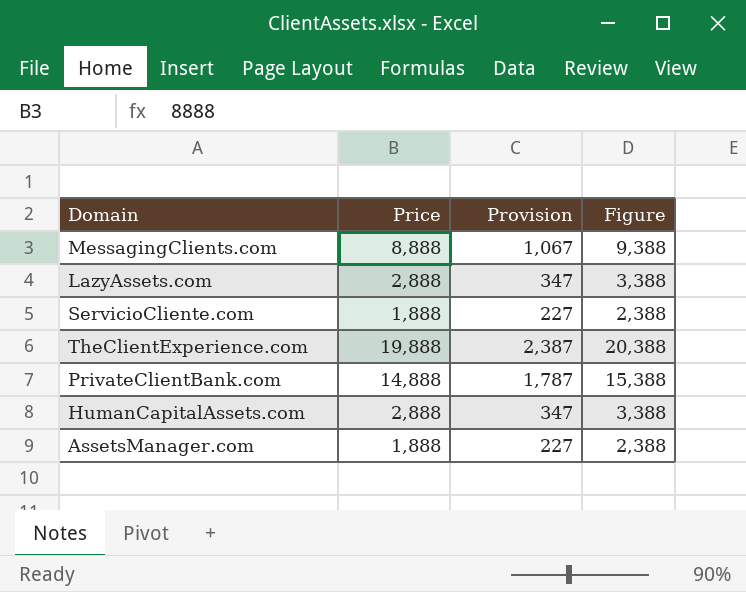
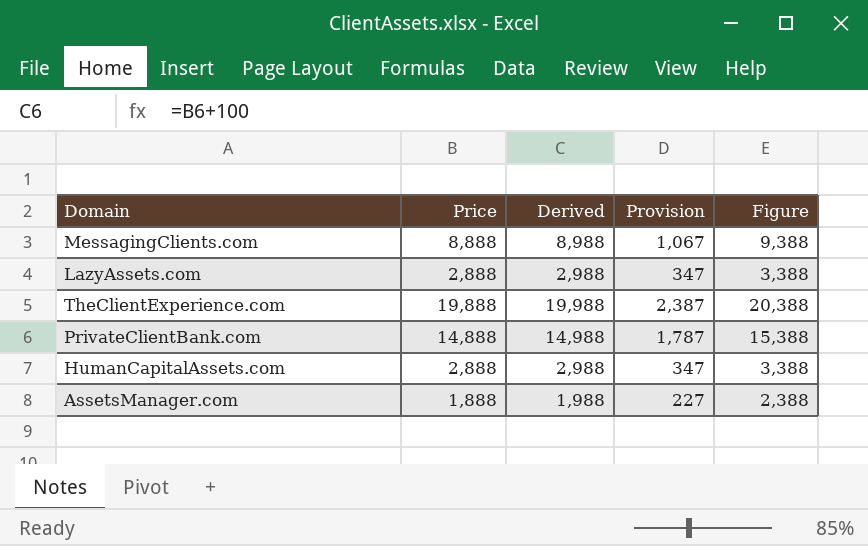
column Derived | formula: none -> [Price] + 100
row ServicioCliente.com: 1,888 | 227 | 2,388 -> none

